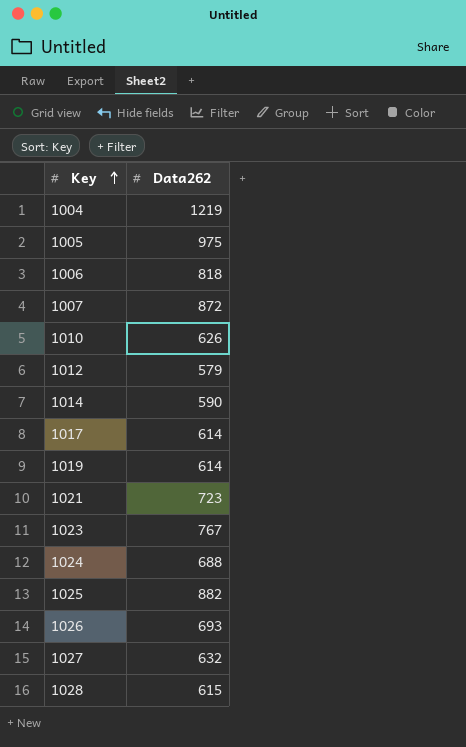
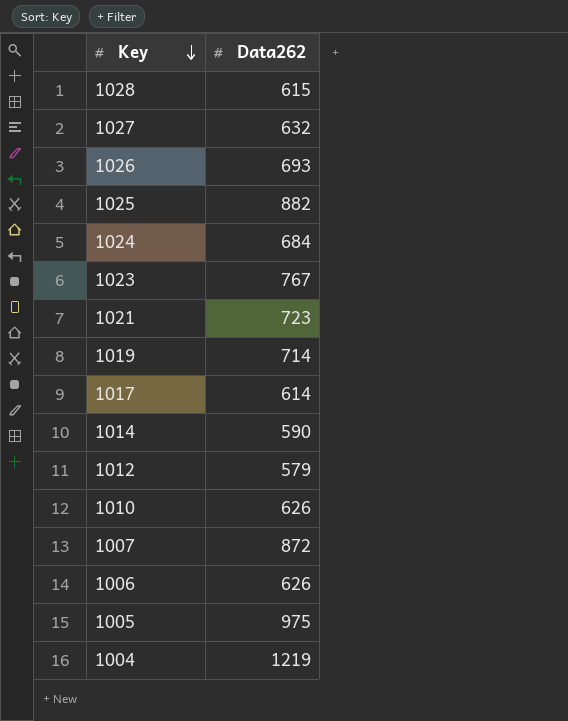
row order: Key ascending -> Key descending
1024 | Data262: 688 -> 684
1019 | Data262: 614 -> 714
1006 | Data262: 818 -> 626

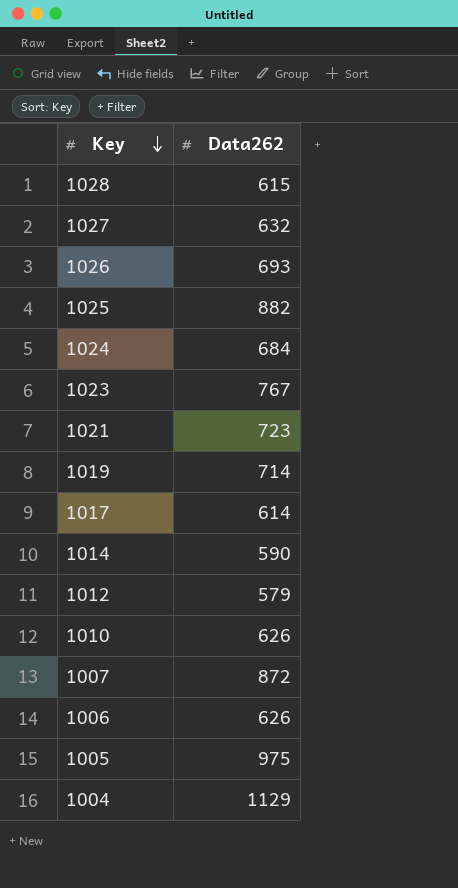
1004 | Data262: 1219 -> 1129

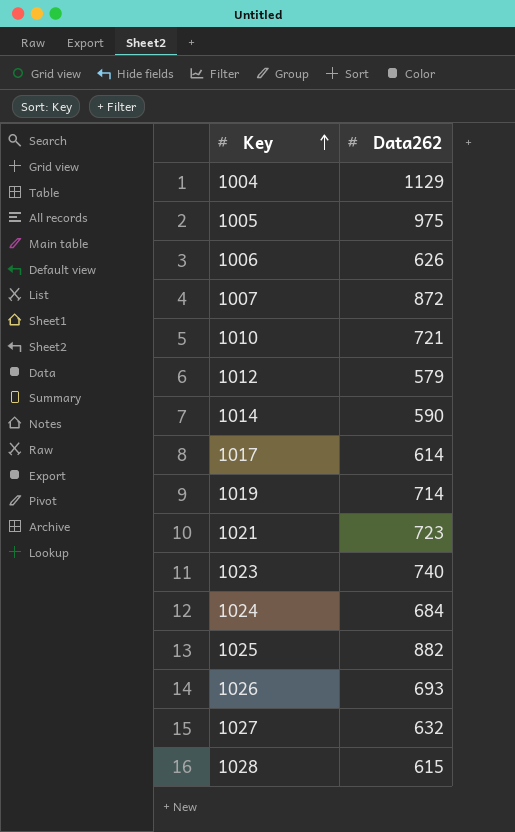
row order: Key descending -> Key ascending
1010 | Data262: 626 -> 721
1023 | Data262: 767 -> 740

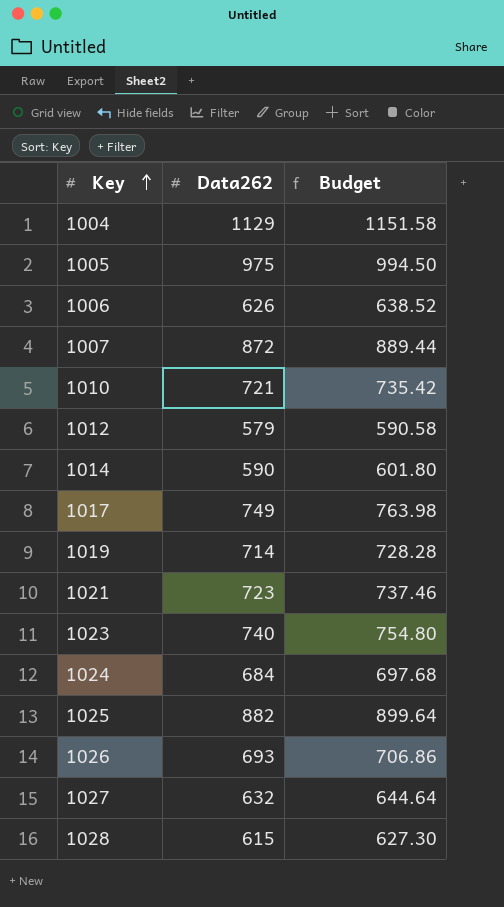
column Budget | formula: none -> [Data262] * 1.02
1017 | Data262: 614 -> 749

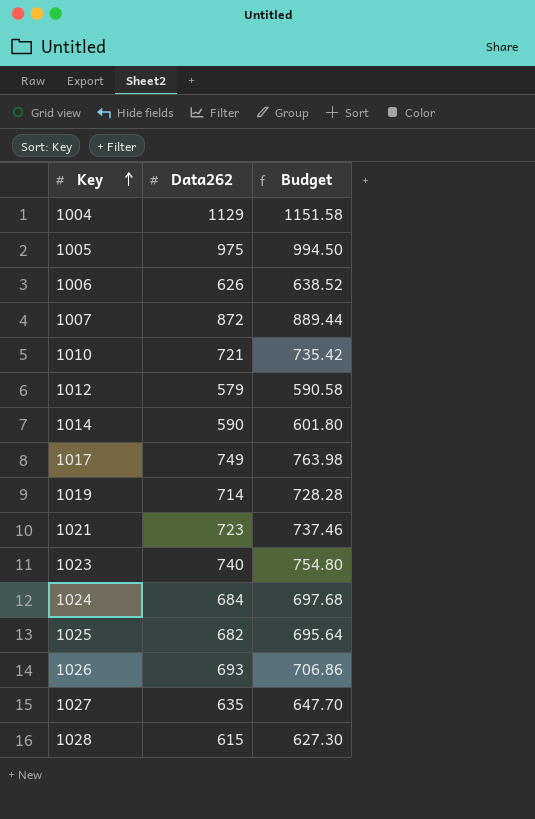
1025 | Data262: 882 -> 682
1025 | Budget: 899.64 -> 695.64
1027 | Data262: 632 -> 635
1027 | Budget: 644.64 -> 647.70

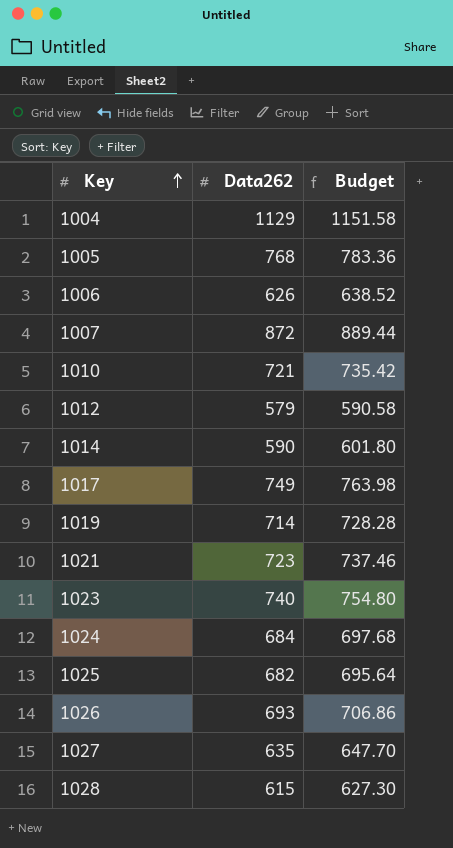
1005 | Data262: 975 -> 768
1005 | Budget: 994.50 -> 783.36

